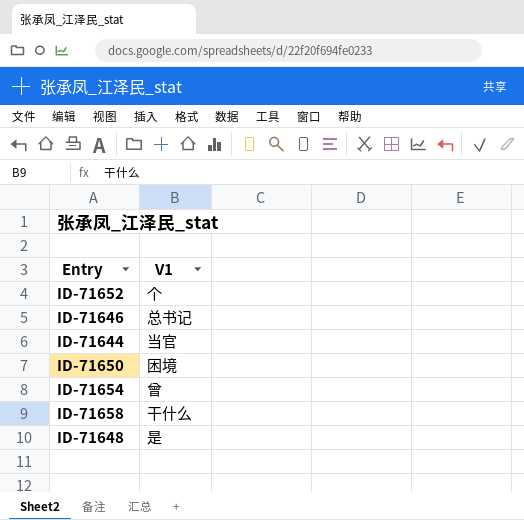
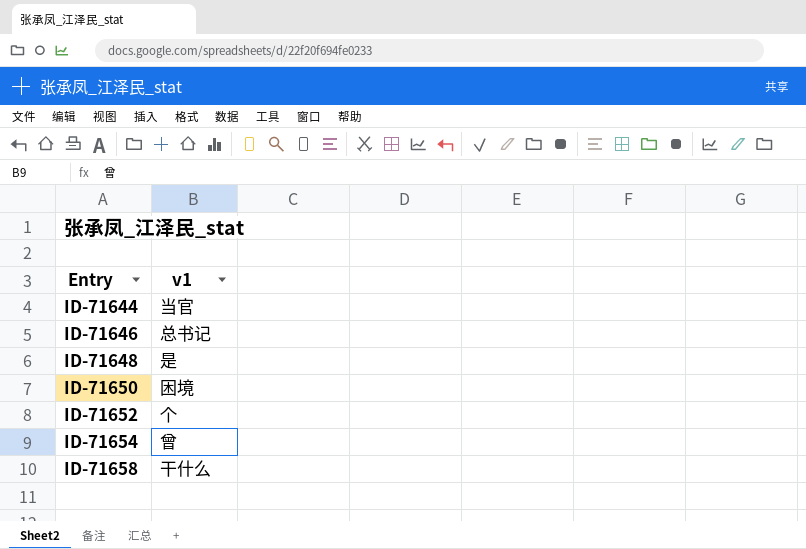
row order: none -> Entry ascending
column name: V1 -> v1

